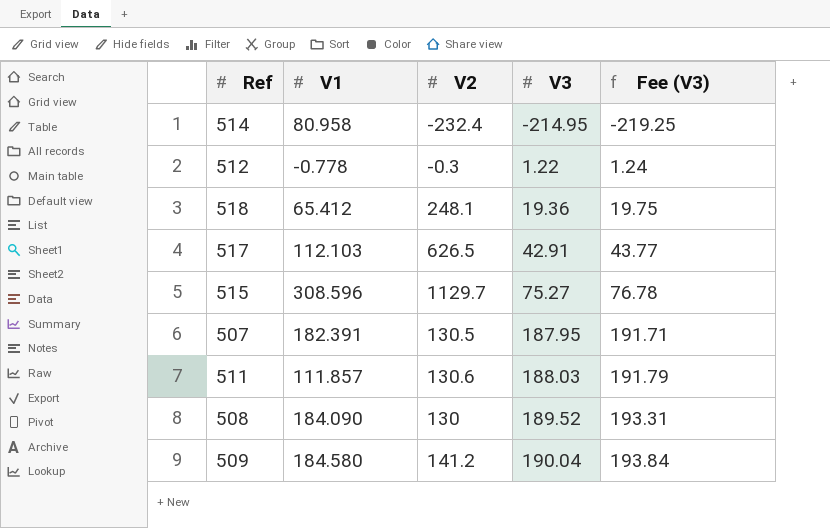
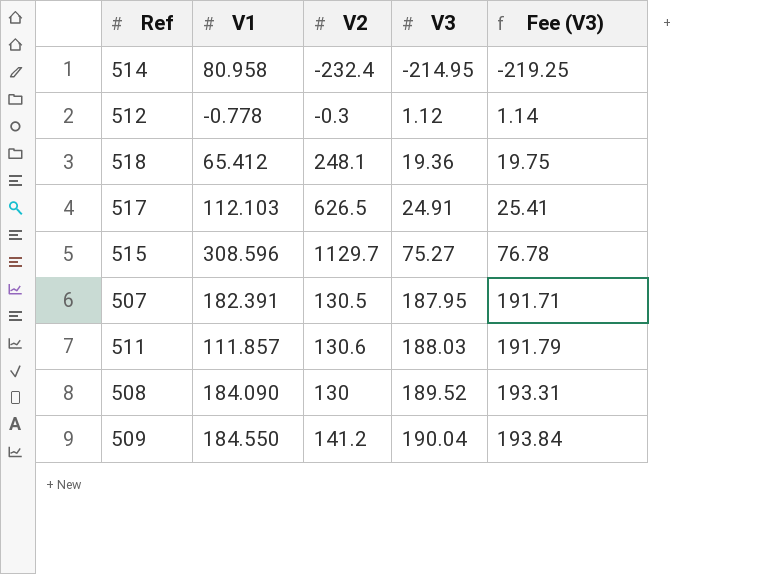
512 | V3: 1.22 -> 1.12
512 | Fee (V3): 1.24 -> 1.14
517 | V3: 42.91 -> 24.91
517 | Fee (V3): 43.77 -> 25.41
509 | V1: 184.580 -> 184.550

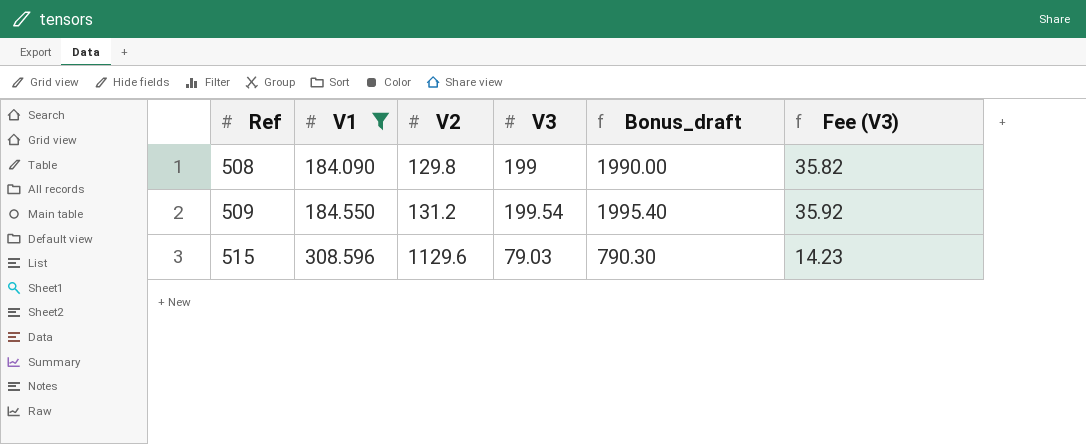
filter: none -> V1 >= 184.090
row order: V3 ascending -> Ref ascending
column Bonus_draft | formula: none -> [V3] * 10
column Fee (V3) | formula: [V3] * 1.02 -> [V3] * 0.18
508 | V2: 130 -> 129.8
508 | V3: 189.52 -> 199
509 | V2: 141.2 -> 131.2
509 | V3: 190.04 -> 199.54
515 | V2: 1129.7 -> 1129.6
515 | V3: 75.27 -> 79.03

